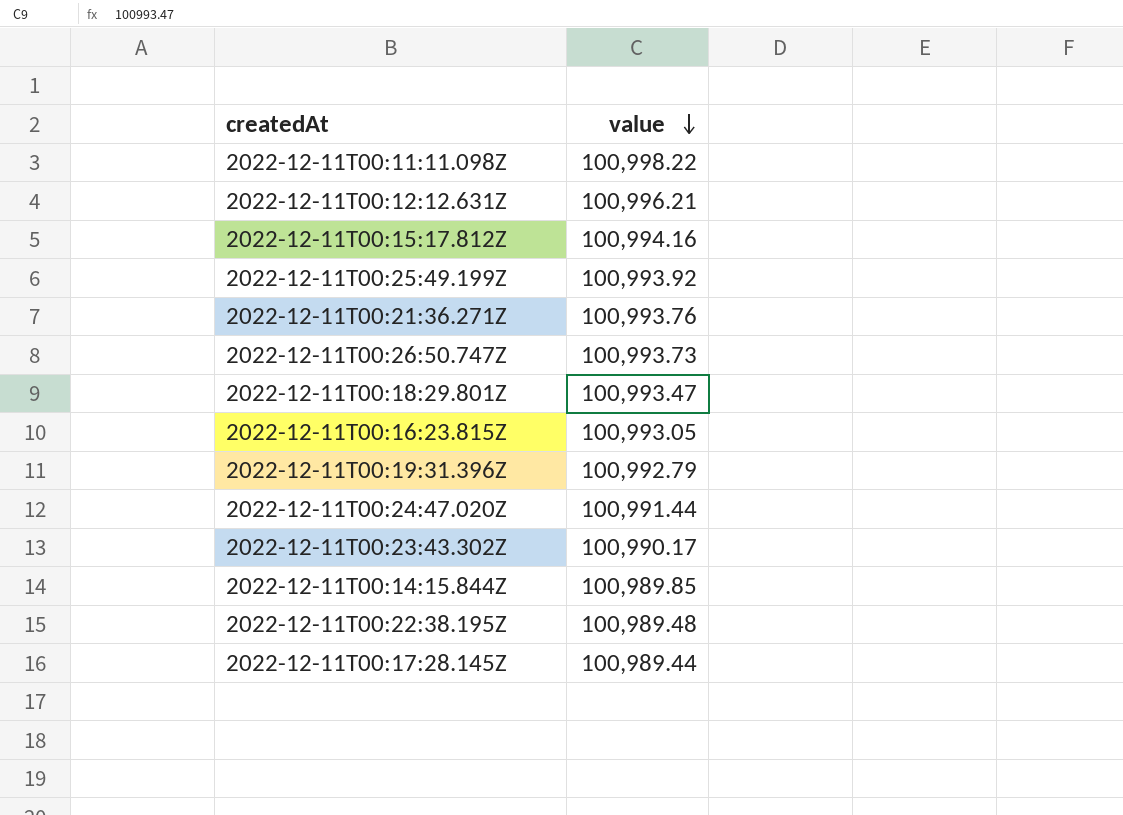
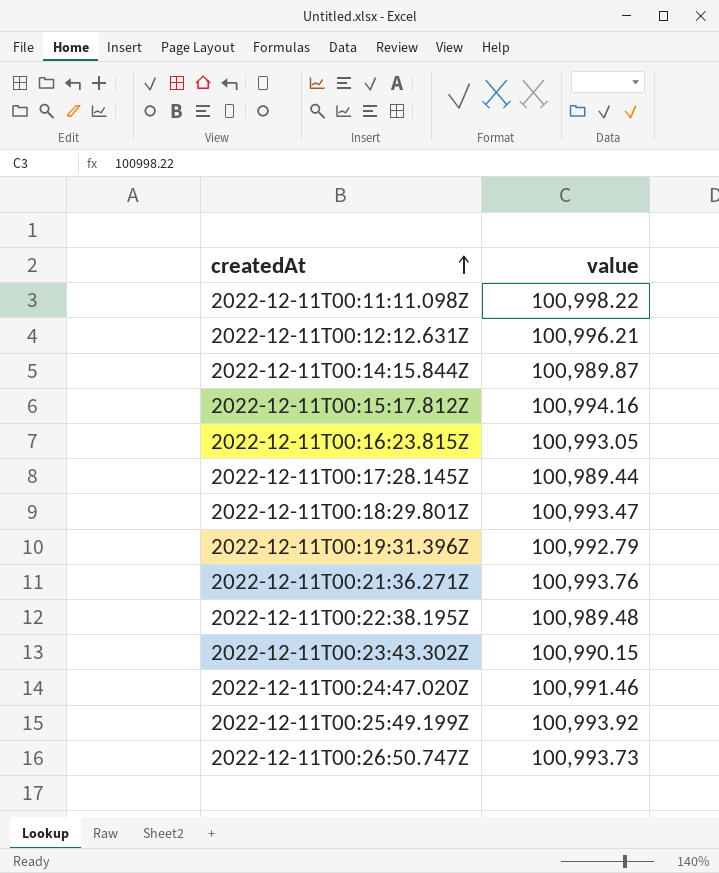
row order: value descending -> createdAt ascending
2022-12-11T00:14:15.844Z | value: 100,989.85 -> 100,989.87
2022-12-11T00:23:43.302Z | value: 100,990.17 -> 100,990.15
2022-12-11T00:24:47.020Z | value: 100,991.44 -> 100,991.46

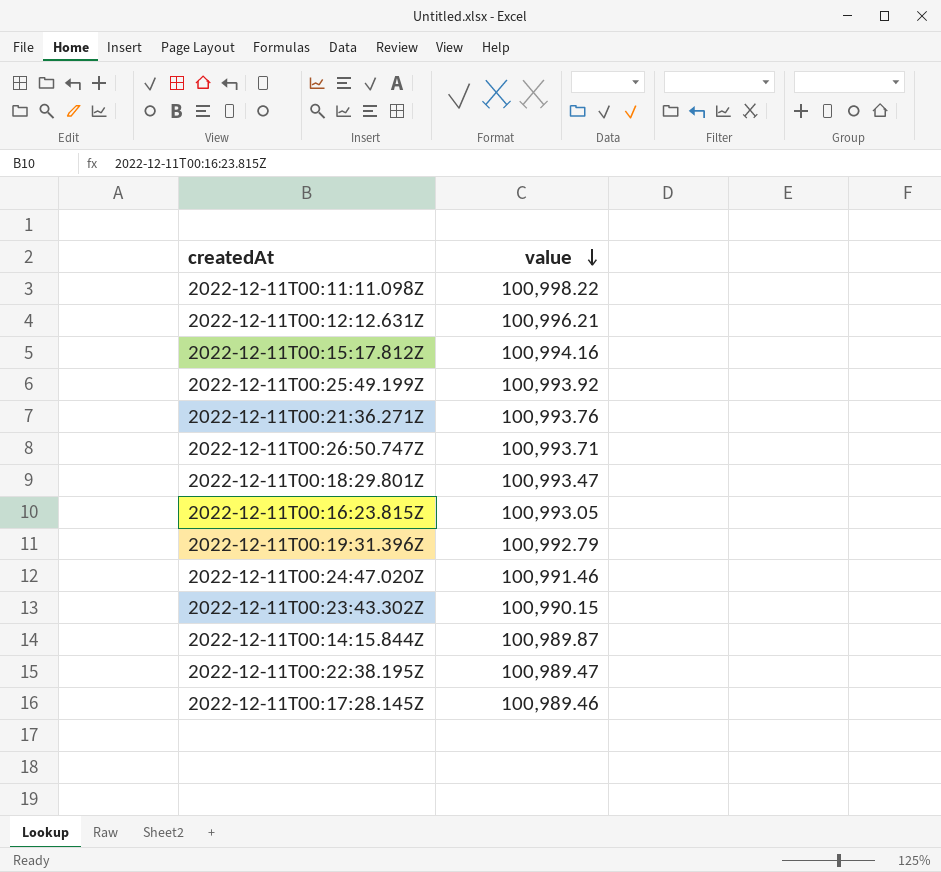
row order: createdAt ascending -> value descending
2022-12-11T00:26:50.747Z | value: 100,993.73 -> 100,993.71
2022-12-11T00:22:38.195Z | value: 100,989.48 -> 100,989.47
2022-12-11T00:17:28.145Z | value: 100,989.44 -> 100,989.46

